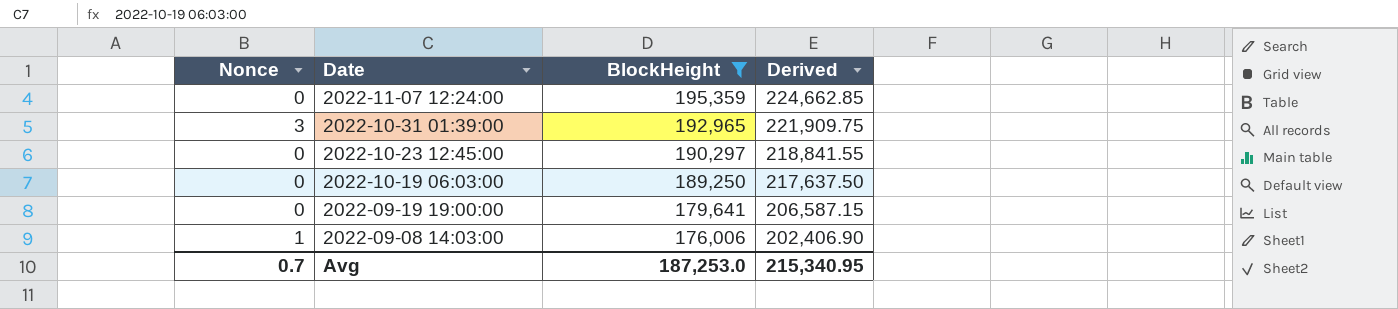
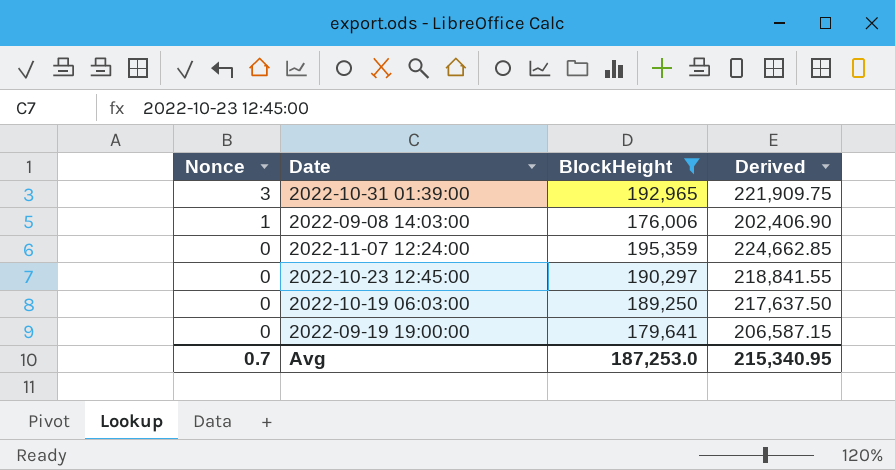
row order: Date descending -> Nonce descending

